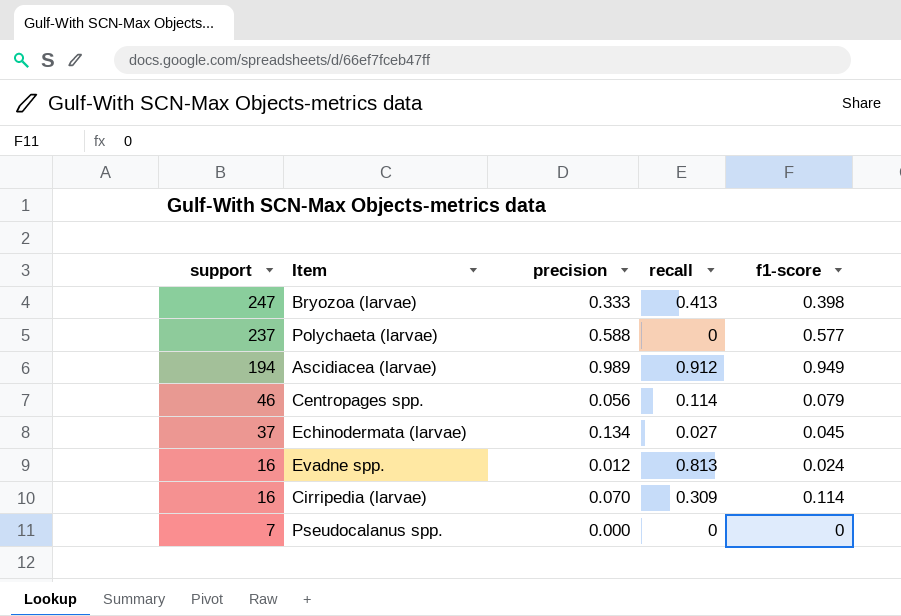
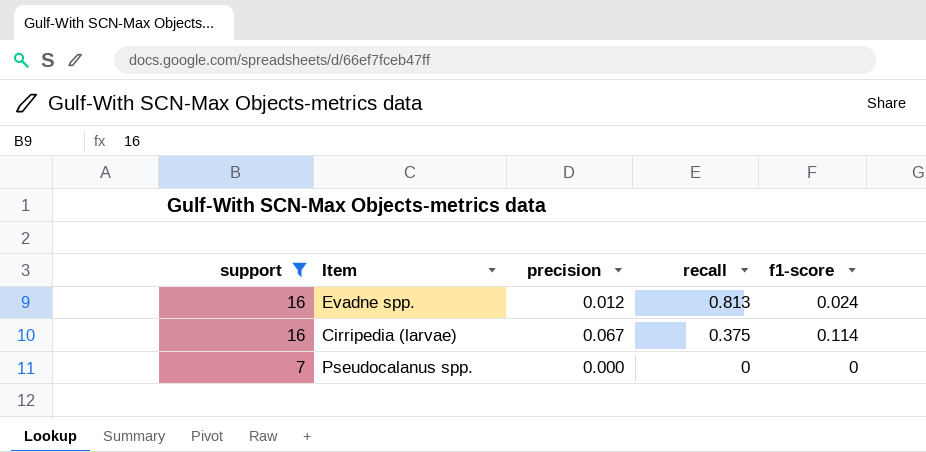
filter: none -> support <= 16
Cirripedia (larvae) | precision: 0.070 -> 0.067
Cirripedia (larvae) | recall: 0.309 -> 0.375

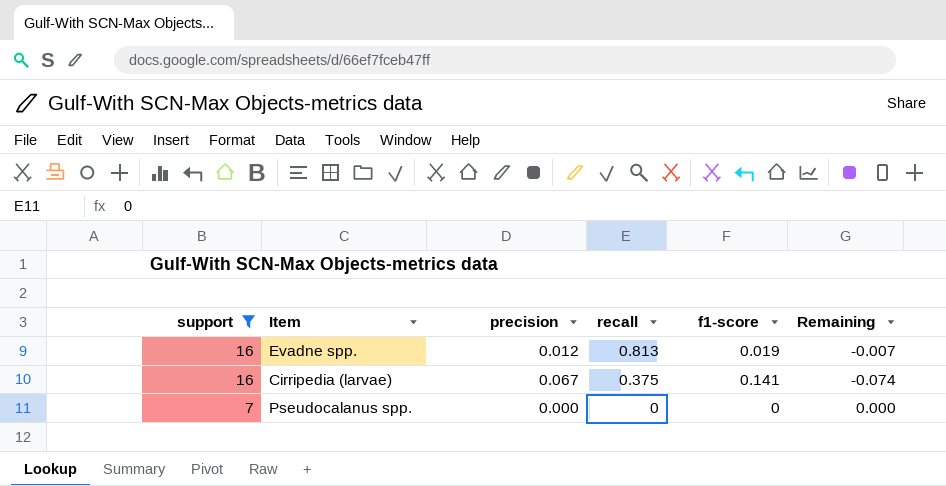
column Remaining | formula: none -> [precision] - [f1-score]
Evadne spp. | f1-score: 0.024 -> 0.019
Cirripedia (larvae) | f1-score: 0.114 -> 0.141

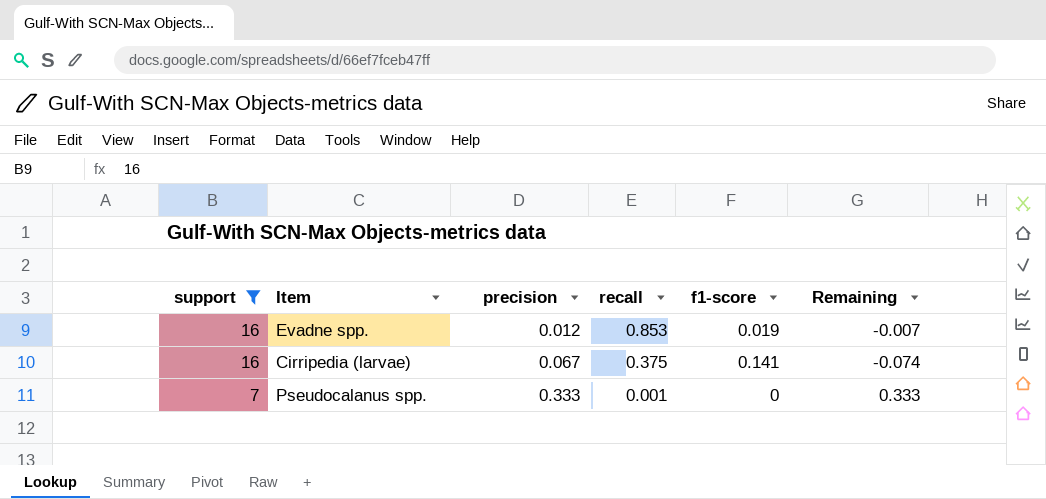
Evadne spp. | recall: 0.813 -> 0.853
Pseudocalanus spp. | precision: 0.000 -> 0.333
Pseudocalanus spp. | recall: 0 -> 0.001
Pseudocalanus spp. | Remaining: 0.000 -> 0.333

